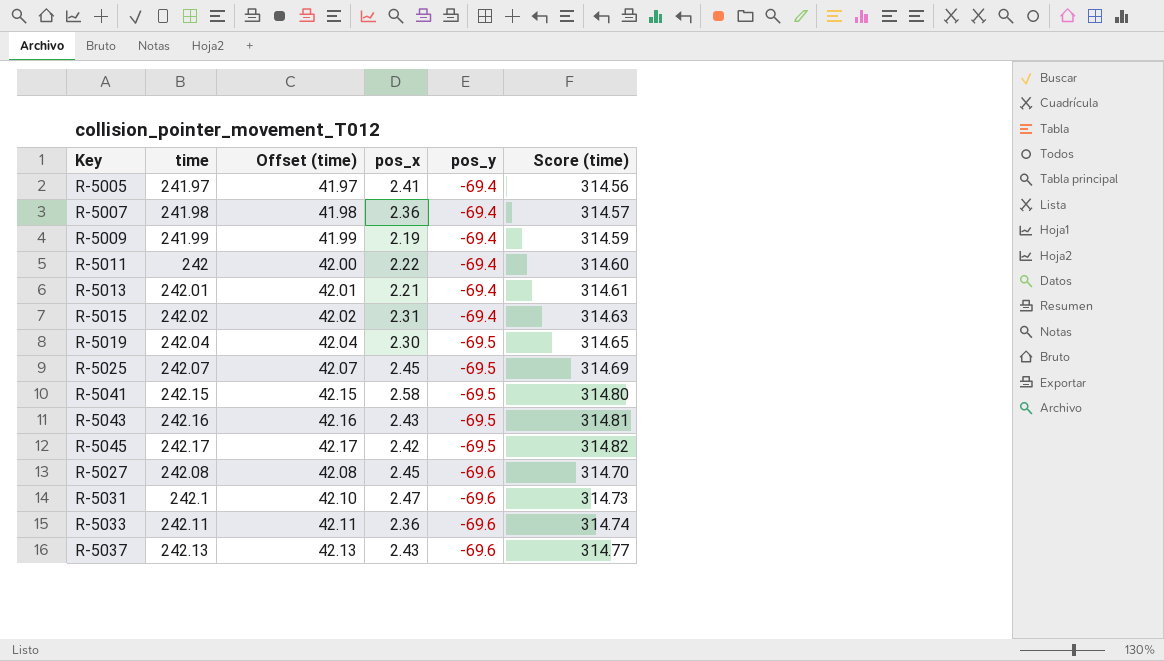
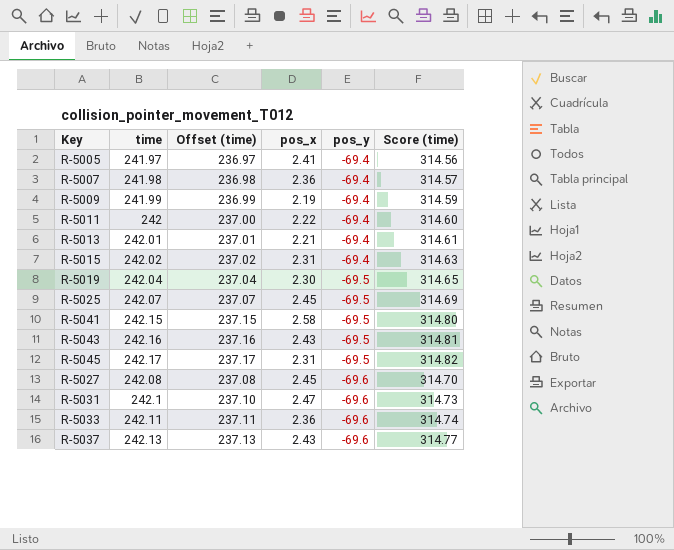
column Offset (time) | formula: [time] - 200 -> [time] - 5
R-5045 | pos_x: 2.42 -> 2.31

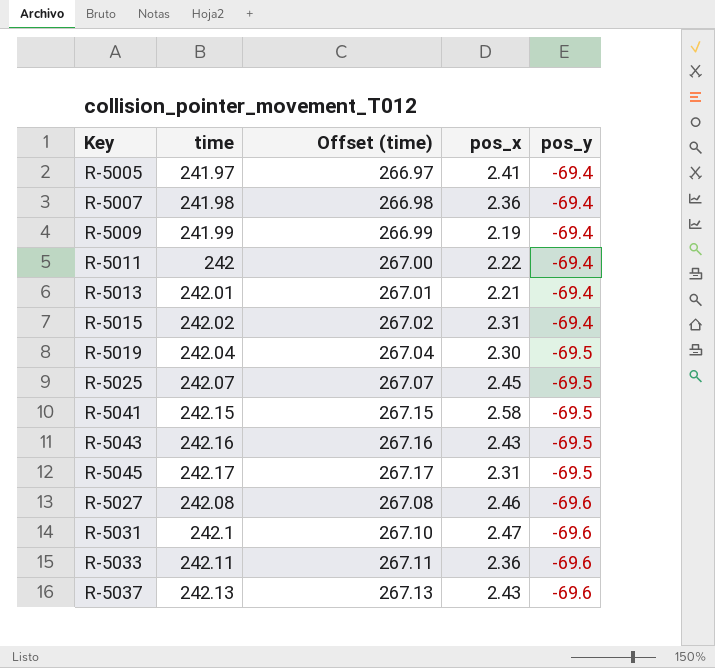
column Score (time) | formula: [time] * 1.3 -> none
column Offset (time) | formula: [time] - 5 -> [time] + 25
R-5027 | pos_x: 2.45 -> 2.46

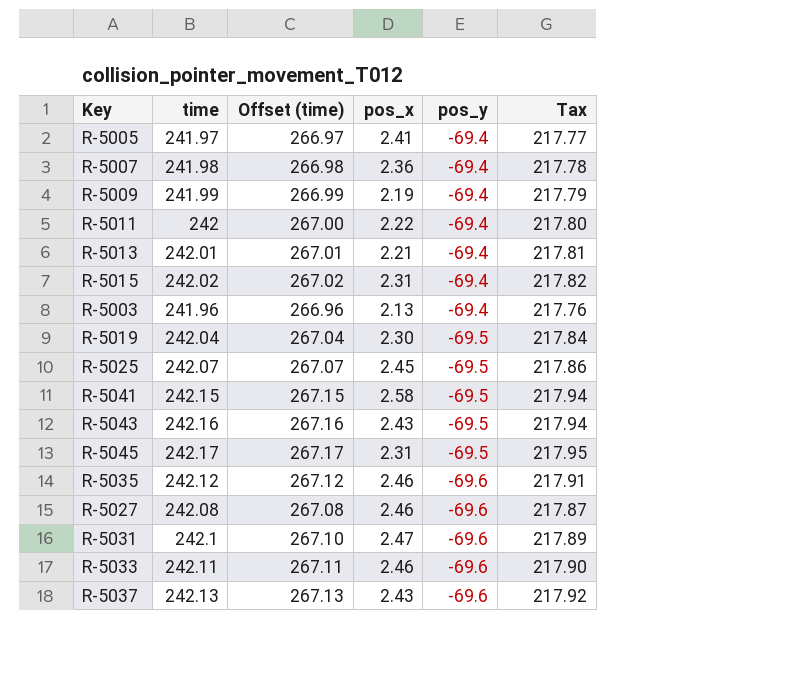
column Tax | formula: none -> [time] * 0.9
row R-5003: none -> 241.96 | 266.96 | 2.13 | -69.4 | 217.76
row R-5035: none -> 242.12 | 267.12 | 2.46 | -69.6 | 217.91
R-5033 | pos_x: 2.36 -> 2.46

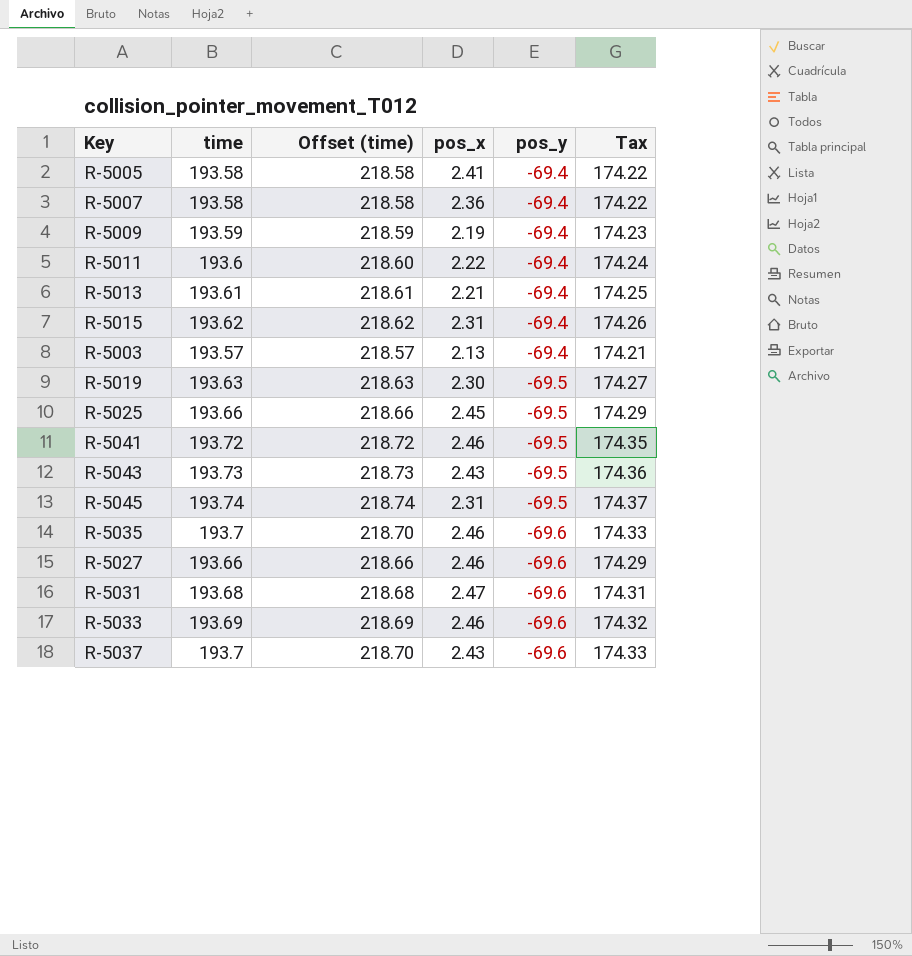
R-5005 | time: 241.97 -> 193.58
R-5005 | Offset (time): 266.97 -> 218.58
R-5005 | Tax: 217.77 -> 174.22
R-5007 | time: 241.98 -> 193.58
R-5007 | Offset (time): 266.98 -> 218.58
R-5007 | Tax: 217.78 -> 174.22
R-5009 | time: 241.99 -> 193.59
R-5009 | Offset (time): 266.99 -> 218.59
R-5009 | Tax: 217.79 -> 174.23
R-5011 | time: 242 -> 193.6
R-5011 | Offset (time): 267.00 -> 218.60
R-5011 | Tax: 217.80 -> 174.24
R-5013 | time: 242.01 -> 193.61
R-5013 | Offset (time): 267.01 -> 218.61
R-5013 | Tax: 217.81 -> 174.25
R-5015 | time: 242.02 -> 193.62
R-5015 | Offset (time): 267.02 -> 218.62
R-5015 | Tax: 217.82 -> 174.26
R-5003 | time: 241.96 -> 193.57
R-5003 | Offset (time): 266.96 -> 218.57
R-5003 | Tax: 217.76 -> 174.21
R-5019 | time: 242.04 -> 193.63
R-5019 | Offset (time): 267.04 -> 218.63
R-5019 | Tax: 217.84 -> 174.27
R-5025 | time: 242.07 -> 193.66
R-5025 | Offset (time): 267.07 -> 218.66
R-5025 | Tax: 217.86 -> 174.29
R-5041 | time: 242.15 -> 193.72
R-5041 | Offset (time): 267.15 -> 218.72
R-5041 | pos_x: 2.58 -> 2.46
R-5041 | Tax: 217.94 -> 174.35
R-5043 | time: 242.16 -> 193.73
R-5043 | Offset (time): 267.16 -> 218.73
R-5043 | Tax: 217.94 -> 174.36
R-5045 | time: 242.17 -> 193.74
R-5045 | Offset (time): 267.17 -> 218.74
R-5045 | Tax: 217.95 -> 174.37
R-5035 | time: 242.12 -> 193.7
R-5035 | Offset (time): 267.12 -> 218.70
R-5035 | Tax: 217.91 -> 174.33
R-5027 | time: 242.08 -> 193.66
R-5027 | Offset (time): 267.08 -> 218.66
R-5027 | Tax: 217.87 -> 174.29
R-5031 | time: 242.1 -> 193.68
R-5031 | Offset (time): 267.10 -> 218.68
R-5031 | Tax: 217.89 -> 174.31
R-5033 | time: 242.11 -> 193.69
R-5033 | Offset (time): 267.11 -> 218.69
R-5033 | Tax: 217.90 -> 174.32
R-5037 | time: 242.13 -> 193.7
R-5037 | Offset (time): 267.13 -> 218.70
R-5037 | Tax: 217.92 -> 174.33

